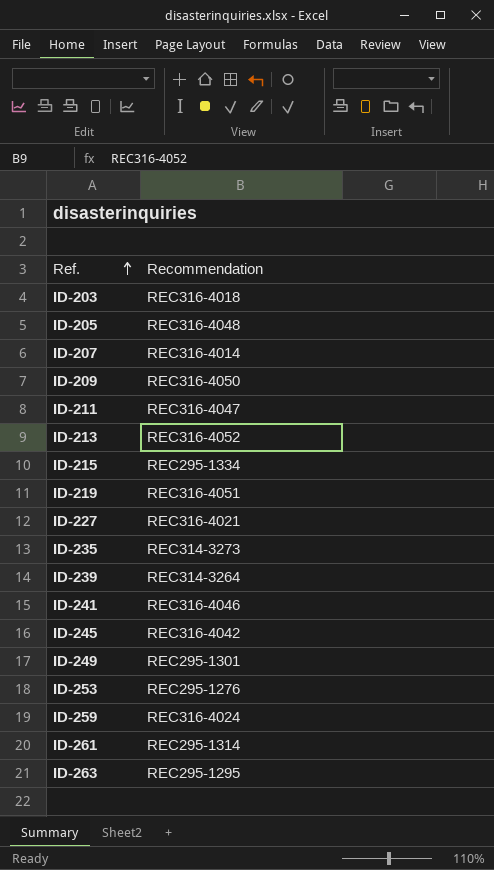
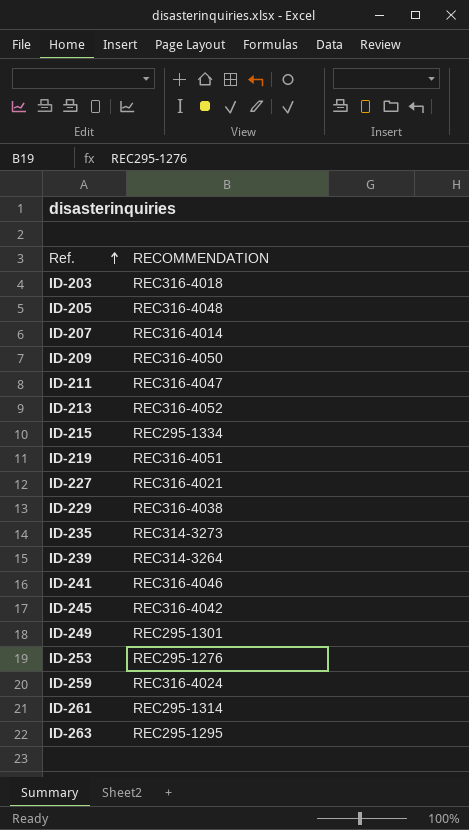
column name: Recommendation -> RECOMMENDATION
row ID-229: none -> REC316-4038

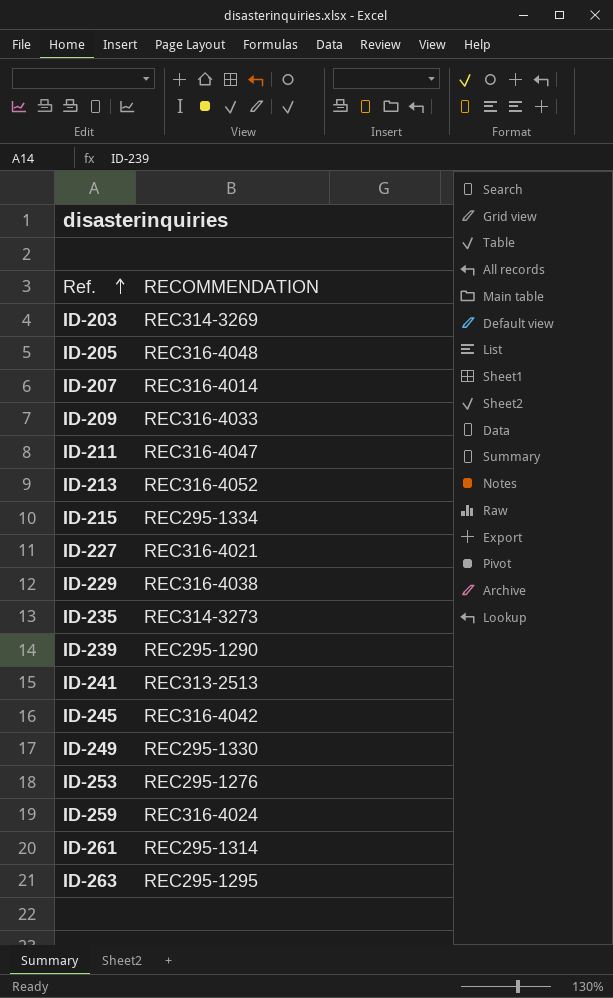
row ID-219: REC316-4051 -> none
ID-203 | RECOMMENDATION: REC316-4018 -> REC314-3269
ID-209 | RECOMMENDATION: REC316-4050 -> REC316-4033
ID-239 | RECOMMENDATION: REC314-3264 -> REC295-1290
ID-241 | RECOMMENDATION: REC316-4046 -> REC313-2513
ID-249 | RECOMMENDATION: REC295-1301 -> REC295-1330

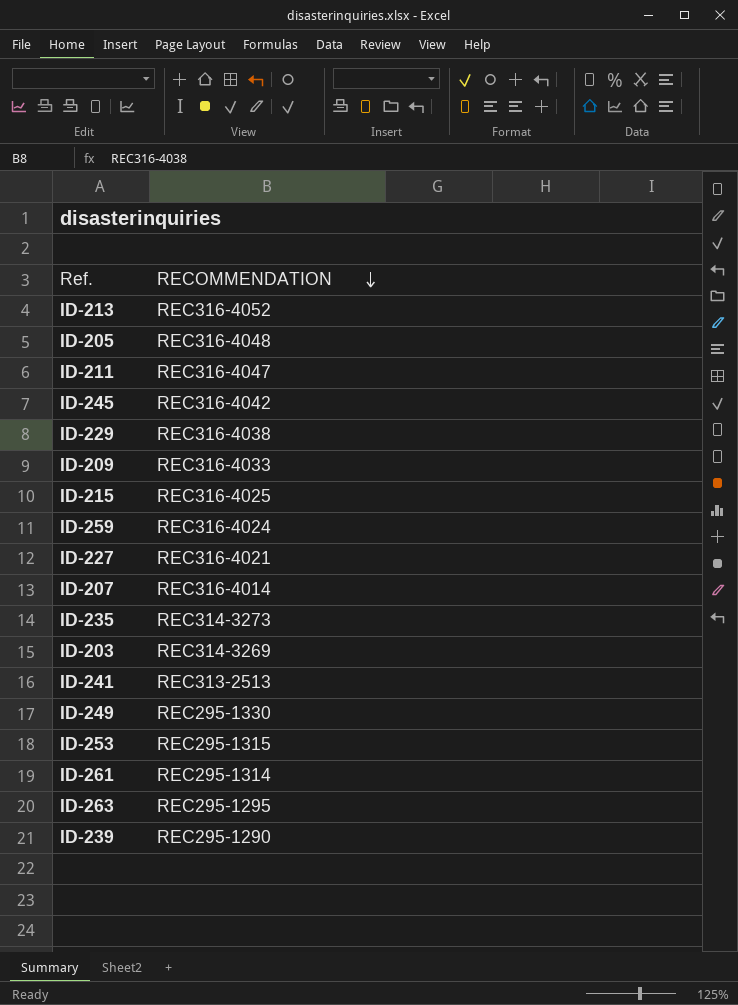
row order: Ref. ascending -> RECOMMENDATION descending
ID-215 | RECOMMENDATION: REC295-1334 -> REC316-4025
ID-253 | RECOMMENDATION: REC295-1276 -> REC295-1315

